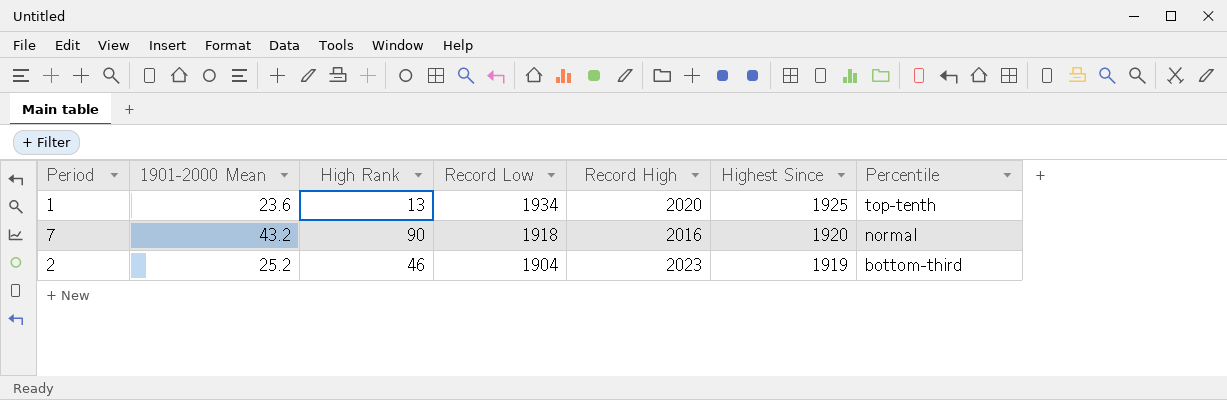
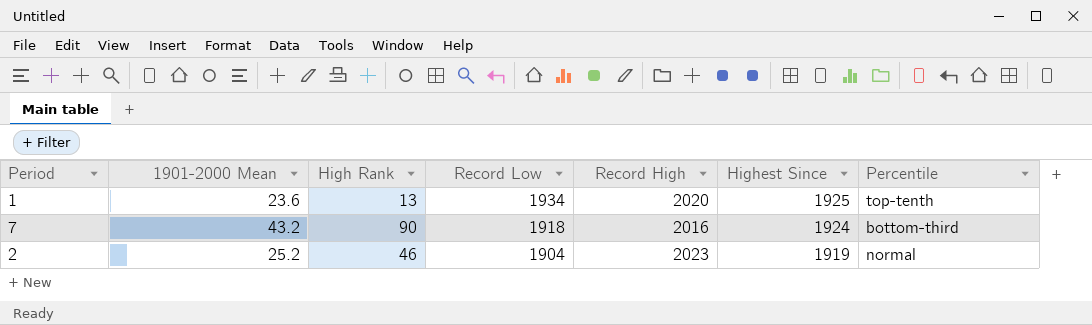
7 | Highest Since: 1920 -> 1924
7 | Percentile: normal -> bottom-third
2 | Percentile: bottom-third -> normal

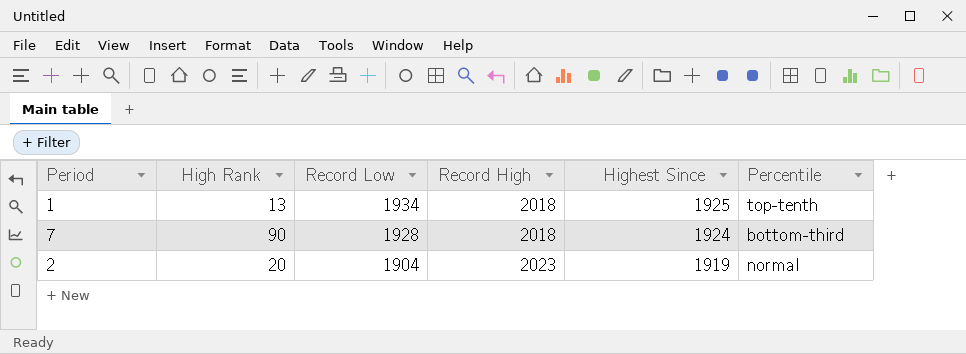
column 1901-2000 Mean | position: 2 -> none
1 | Record High: 2020 -> 2018
7 | Record Low: 1918 -> 1928
7 | Record High: 2016 -> 2018
2 | High Rank: 46 -> 20

